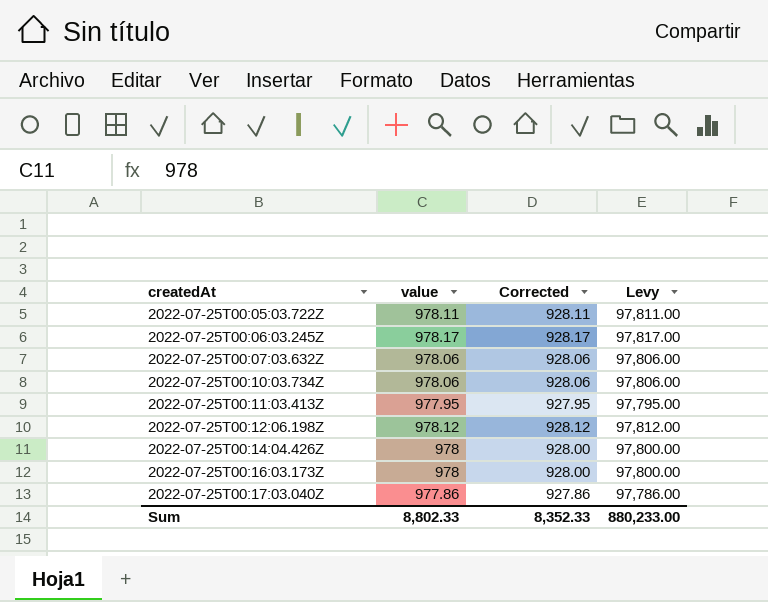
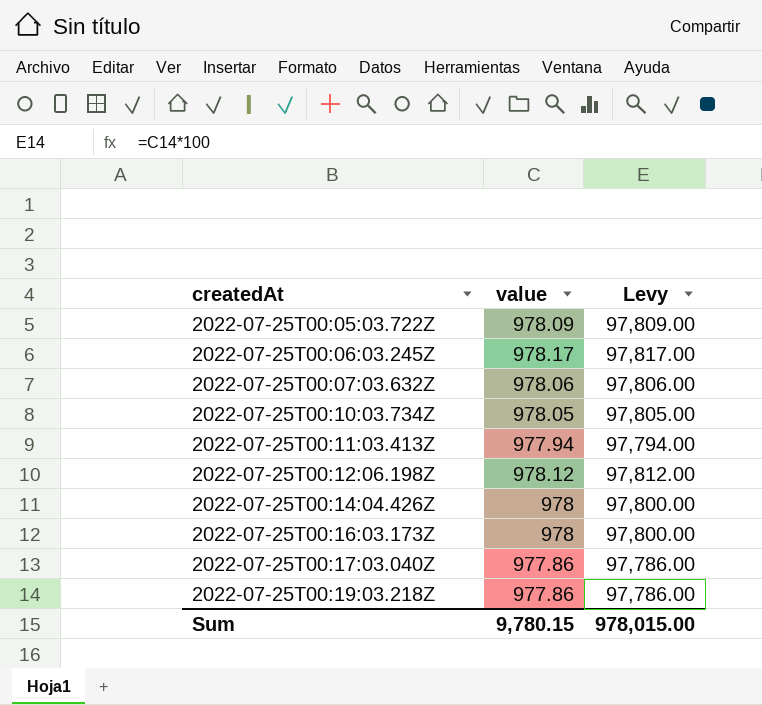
column Corrected | formula: [value] - 50 -> none
2022-07-25T00:05:03.722Z | value: 978.11 -> 978.09
2022-07-25T00:05:03.722Z | Levy: 97,811.00 -> 97,809.00
2022-07-25T00:10:03.734Z | value: 978.06 -> 978.05
2022-07-25T00:10:03.734Z | Levy: 97,806.00 -> 97,805.00
2022-07-25T00:11:03.413Z | value: 977.95 -> 977.94
2022-07-25T00:11:03.413Z | Levy: 97,795.00 -> 97,794.00
row 2022-07-25T00:19:03.218Z: none -> 977.86 | 97,786.00
Sum | value: 8,802.33 -> 9,780.15
Sum | Levy: 880,233.00 -> 978,015.00

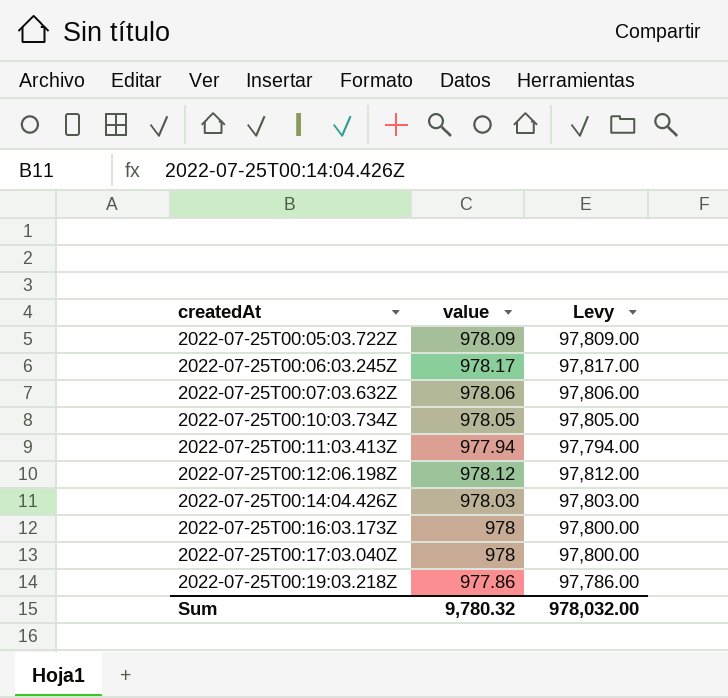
2022-07-25T00:14:04.426Z | value: 978 -> 978.03
2022-07-25T00:14:04.426Z | Levy: 97,800.00 -> 97,803.00
2022-07-25T00:17:03.040Z | value: 977.86 -> 978
2022-07-25T00:17:03.040Z | Levy: 97,786.00 -> 97,800.00
Sum | value: 9,780.15 -> 9,780.32
Sum | Levy: 978,015.00 -> 978,032.00

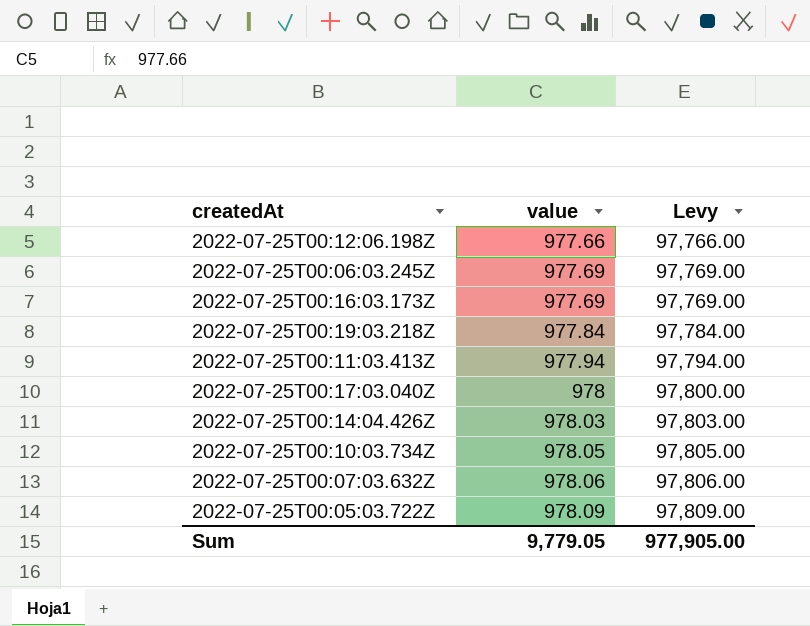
row order: createdAt ascending -> value ascending
2022-07-25T00:12:06.198Z | value: 978.12 -> 977.66
2022-07-25T00:12:06.198Z | Levy: 97,812.00 -> 97,766.00
2022-07-25T00:06:03.245Z | value: 978.17 -> 977.69
2022-07-25T00:06:03.245Z | Levy: 97,817.00 -> 97,769.00
2022-07-25T00:16:03.173Z | value: 978 -> 977.69
2022-07-25T00:16:03.173Z | Levy: 97,800.00 -> 97,769.00
2022-07-25T00:19:03.218Z | value: 977.86 -> 977.84
2022-07-25T00:19:03.218Z | Levy: 97,786.00 -> 97,784.00
Sum | value: 9,780.32 -> 9,779.05
Sum | Levy: 978,032.00 -> 977,905.00

